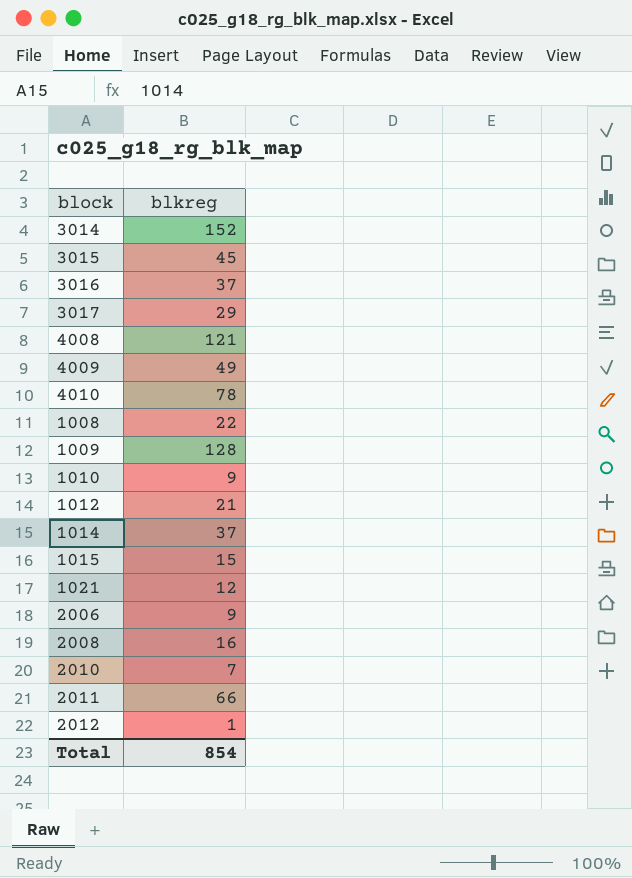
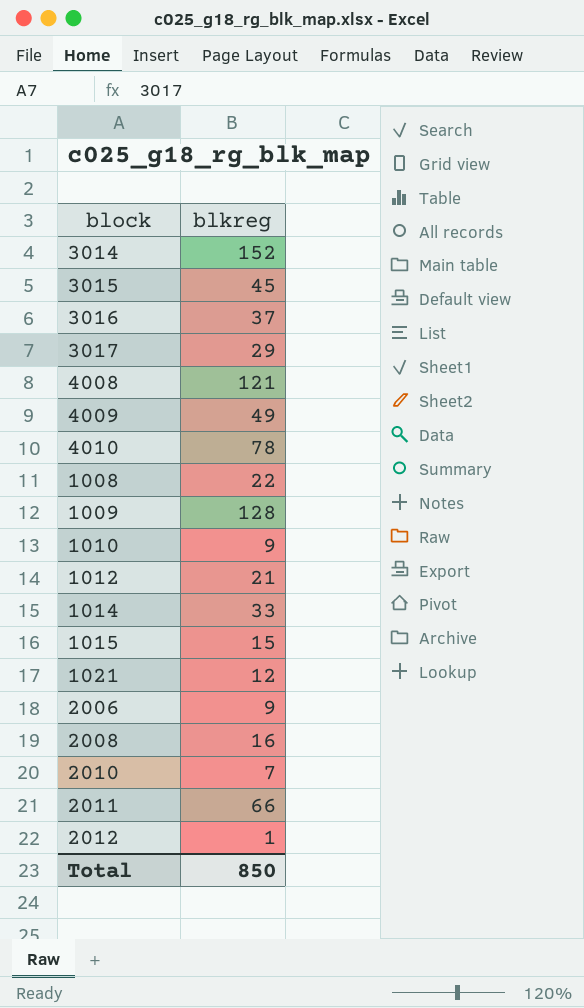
1014 | blkreg: 37 -> 33
Total | blkreg: 854 -> 850

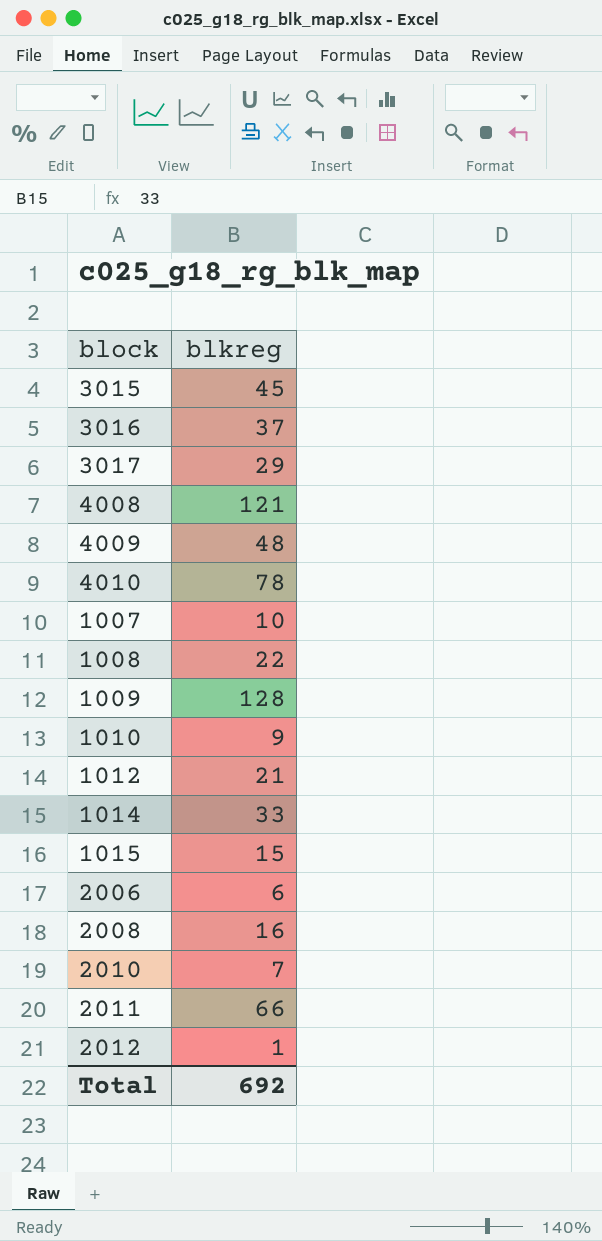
row 3014: 152 -> none
row 1021: 12 -> none
4009 | blkreg: 49 -> 48
row 1007: none -> 10
2006 | blkreg: 9 -> 6
Total | blkreg: 850 -> 692

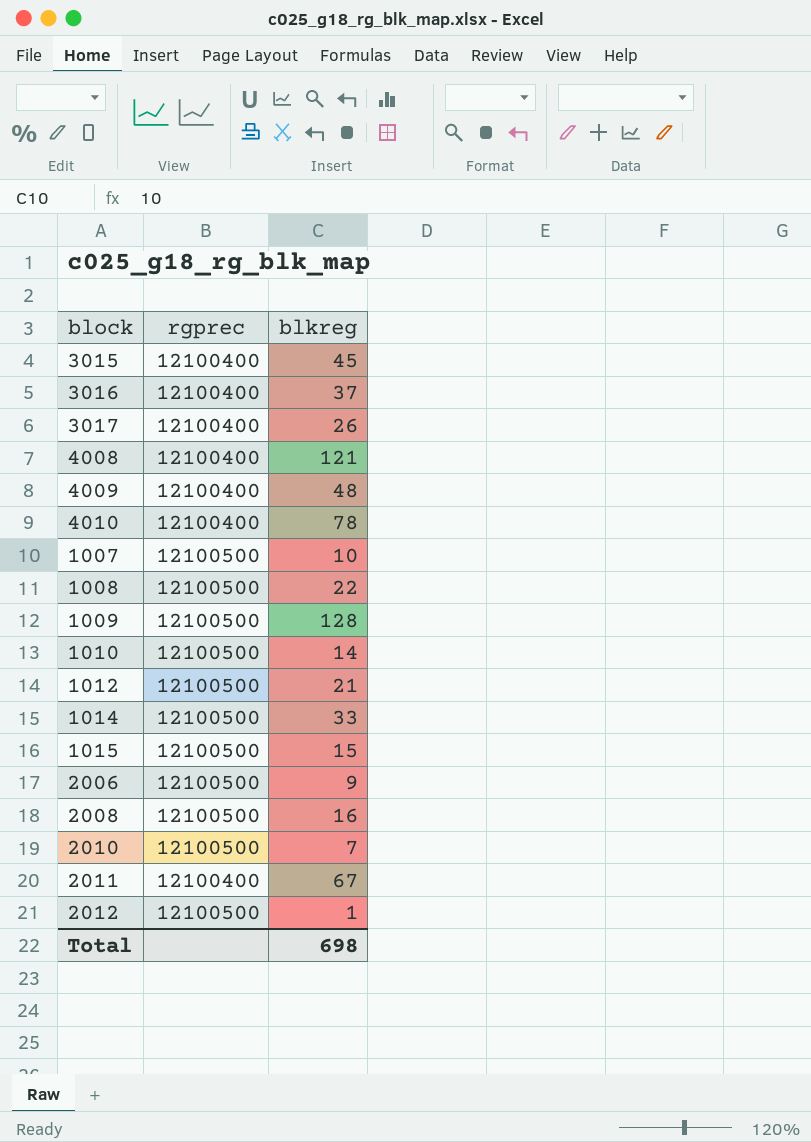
column rgprec | position: none -> 2
3017 | blkreg: 29 -> 26
1010 | blkreg: 9 -> 14
2006 | blkreg: 6 -> 9
2011 | blkreg: 66 -> 67
Total | blkreg: 692 -> 698

